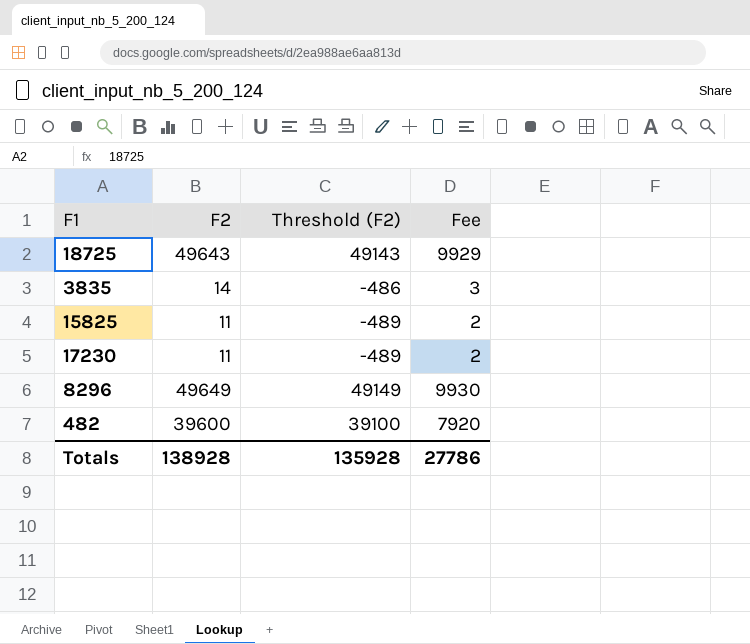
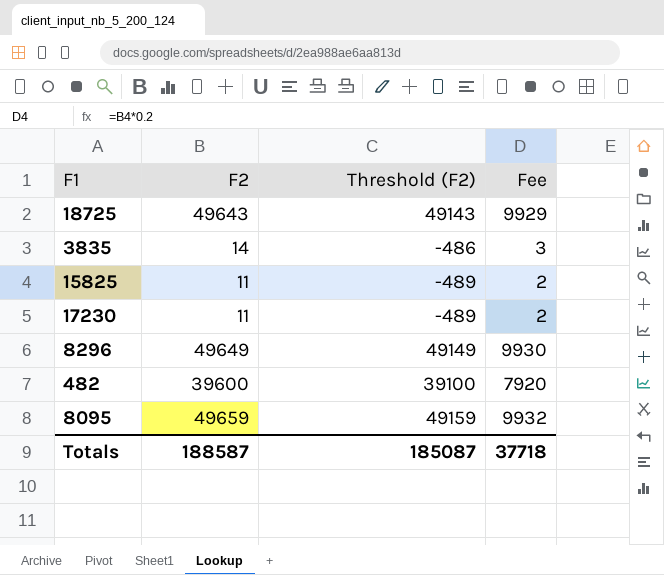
row 8095: none -> 49659 | 49159 | 9932
Totals | F2: 138928 -> 188587
Totals | Threshold (F2): 135928 -> 185087
Totals | Fee: 27786 -> 37718

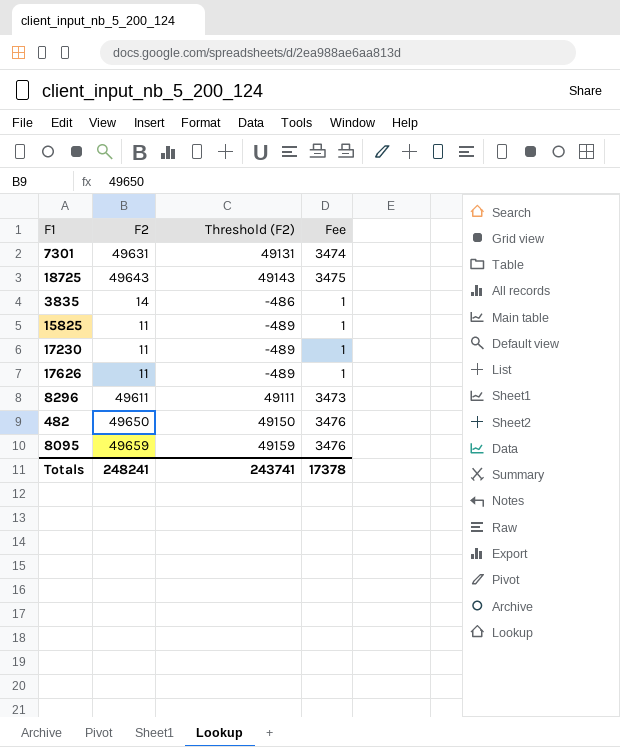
column Fee | formula: [F2] * 0.2 -> [F2] * 0.07
row 7301: none -> 49631 | 49131 | 3474
row 17626: none -> 11 | -489 | 1
8296 | F2: 49649 -> 49611
8296 | Threshold (F2): 49149 -> 49111
482 | F2: 39600 -> 49650
482 | Threshold (F2): 39100 -> 49150
Totals | F2: 188587 -> 248241
Totals | Threshold (F2): 185087 -> 243741
Totals | Fee: 37718 -> 17378

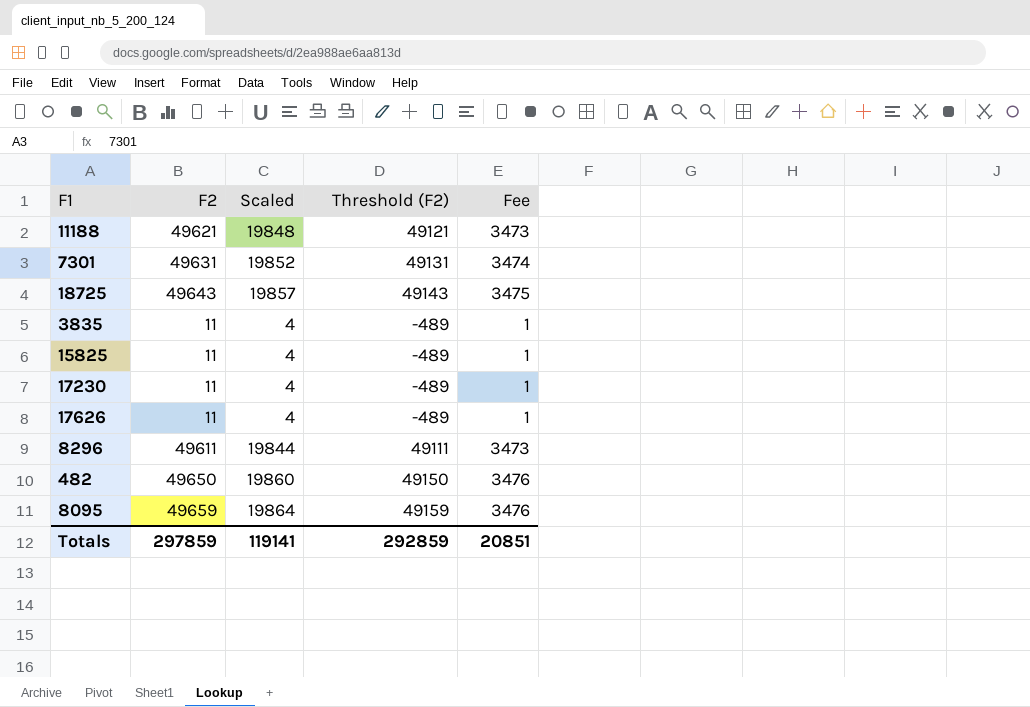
column Scaled | formula: none -> [F2] * 0.4
row 11188: none -> 49621 | 19848 | 49121 | 3473
3835 | F2: 14 -> 11
3835 | Threshold (F2): -486 -> -489
Totals | F2: 248241 -> 297859
Totals | Threshold (F2): 243741 -> 292859
Totals | Fee: 17378 -> 20851

